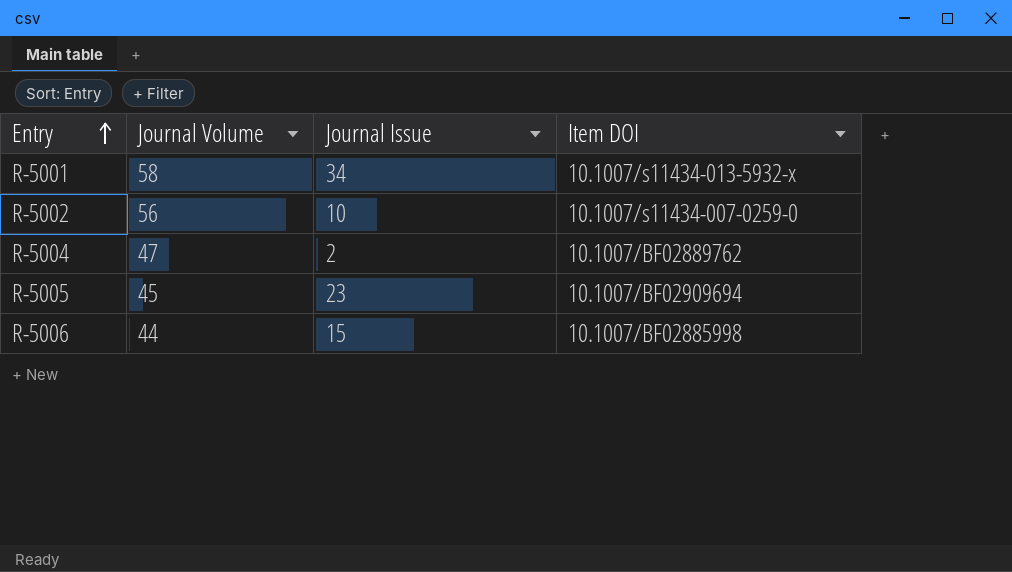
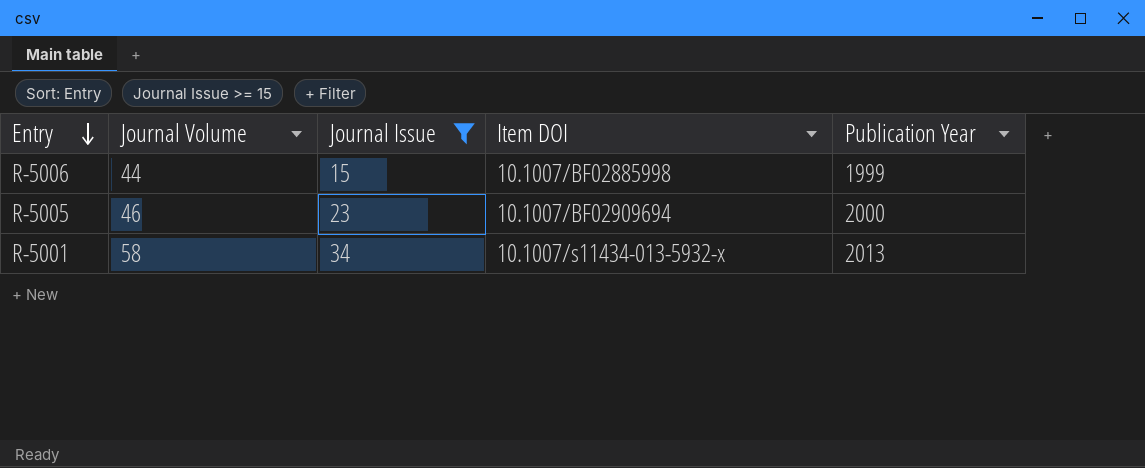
filter: none -> Journal Issue >= 15
row order: Entry ascending -> Entry descending
column Publication Year | position: none -> 5
R-5005 | Journal Volume: 45 -> 46

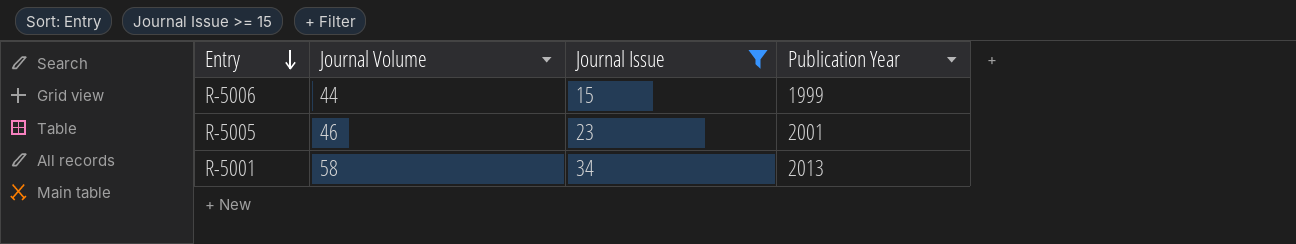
column Item DOI | position: 4 -> none
R-5005 | Publication Year: 2000 -> 2001

